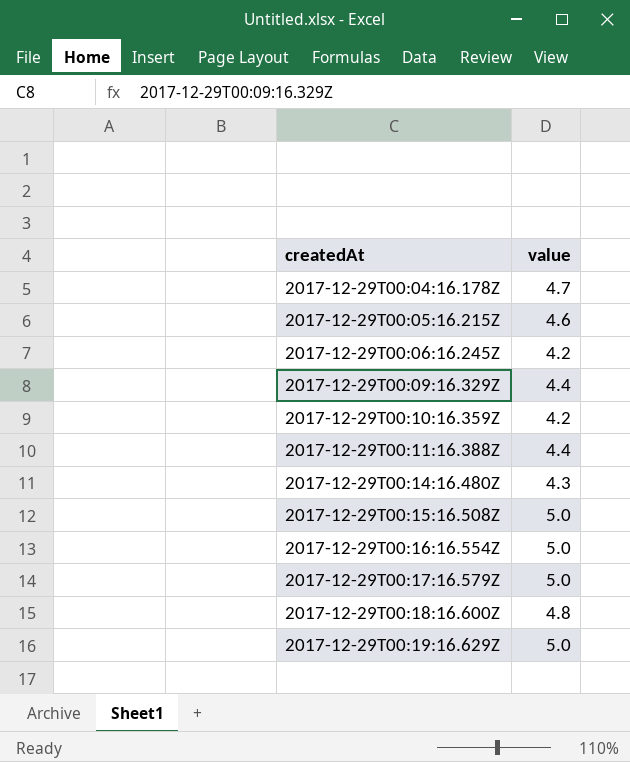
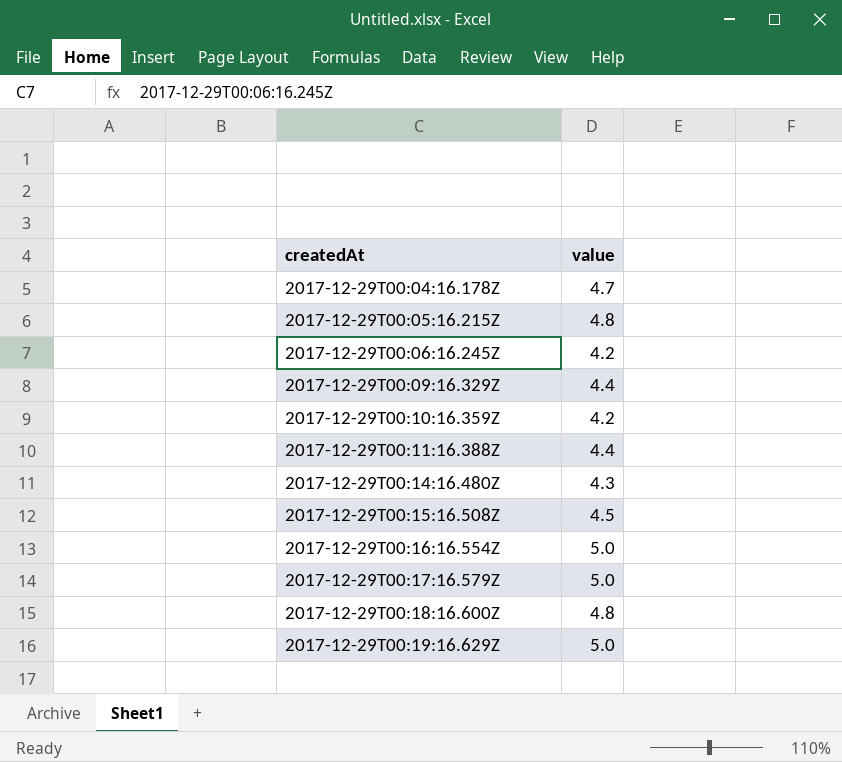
2017-12-29T00:05:16.215Z | value: 4.6 -> 4.8
2017-12-29T00:15:16.508Z | value: 5.0 -> 4.5

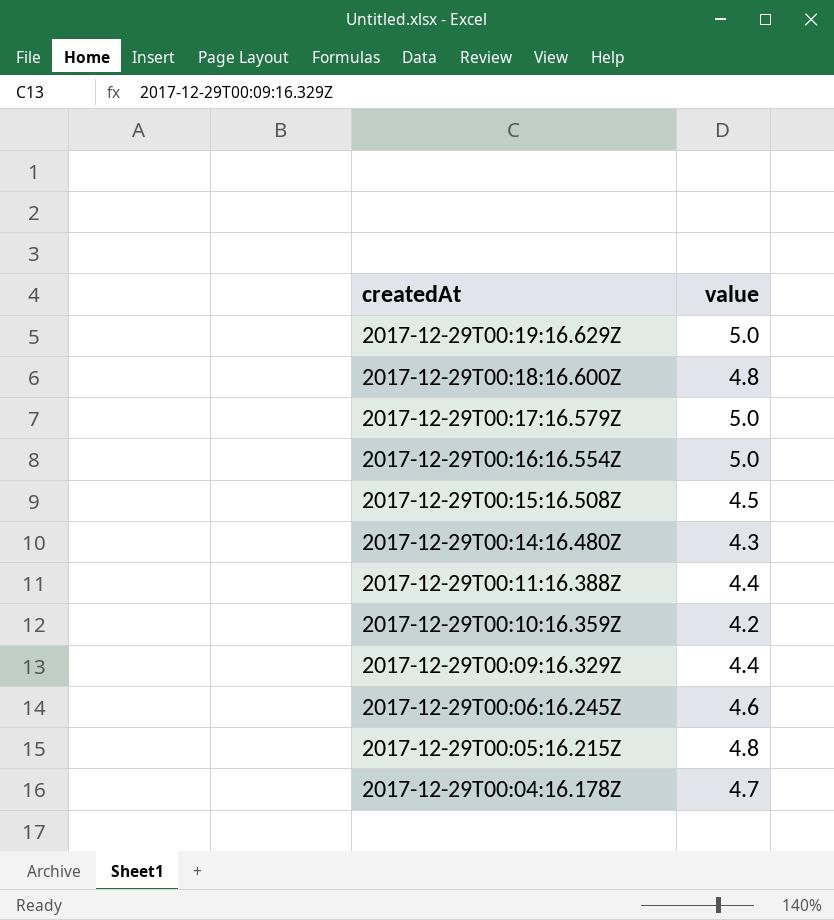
row order: createdAt ascending -> createdAt descending
2017-12-29T00:06:16.245Z | value: 4.2 -> 4.6

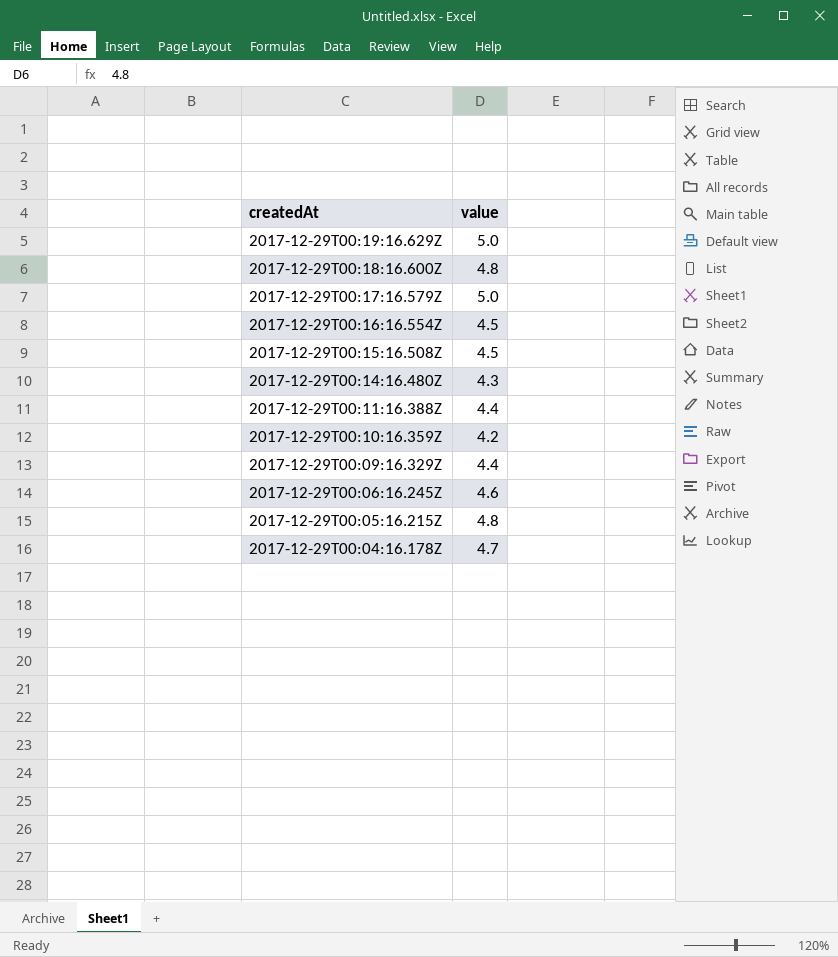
2017-12-29T00:16:16.554Z | value: 5.0 -> 4.5

